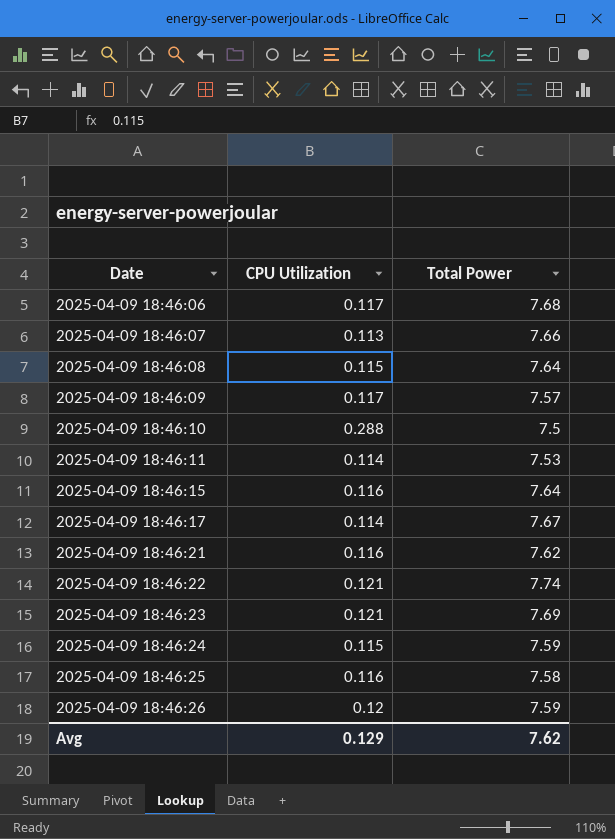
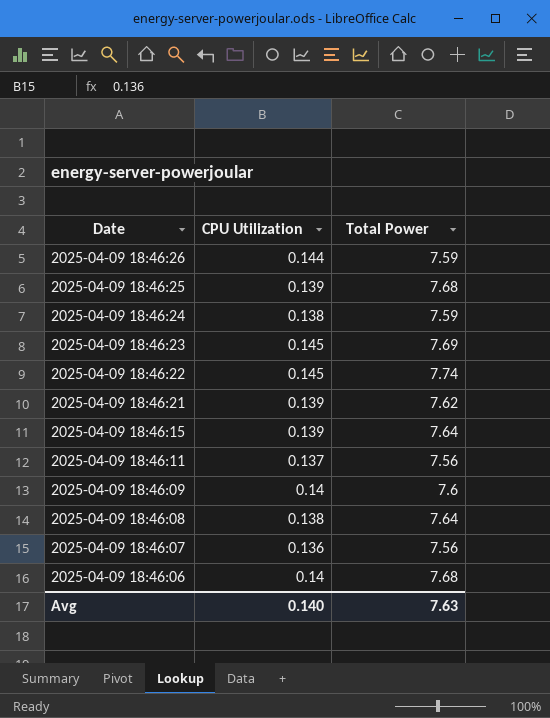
row order: Date ascending -> Date descending
row 2025-04-09 18:46:10: 0.288 | 7.5 -> none
row 2025-04-09 18:46:17: 0.114 | 7.67 -> none
2025-04-09 18:46:26 | CPU Utilization: 0.12 -> 0.144
2025-04-09 18:46:25 | CPU Utilization: 0.116 -> 0.139
2025-04-09 18:46:25 | Total Power: 7.58 -> 7.68
2025-04-09 18:46:24 | CPU Utilization: 0.115 -> 0.138
2025-04-09 18:46:23 | CPU Utilization: 0.121 -> 0.145
2025-04-09 18:46:22 | CPU Utilization: 0.121 -> 0.145
2025-04-09 18:46:21 | CPU Utilization: 0.116 -> 0.139
2025-04-09 18:46:15 | CPU Utilization: 0.116 -> 0.139
2025-04-09 18:46:11 | CPU Utilization: 0.114 -> 0.137
2025-04-09 18:46:11 | Total Power: 7.53 -> 7.56
2025-04-09 18:46:09 | CPU Utilization: 0.117 -> 0.14
2025-04-09 18:46:09 | Total Power: 7.57 -> 7.6
2025-04-09 18:46:08 | CPU Utilization: 0.115 -> 0.138
2025-04-09 18:46:07 | CPU Utilization: 0.113 -> 0.136
2025-04-09 18:46:07 | Total Power: 7.66 -> 7.56
2025-04-09 18:46:06 | CPU Utilization: 0.117 -> 0.14
Avg | CPU Utilization: 0.129 -> 0.140
Avg | Total Power: 7.62 -> 7.63

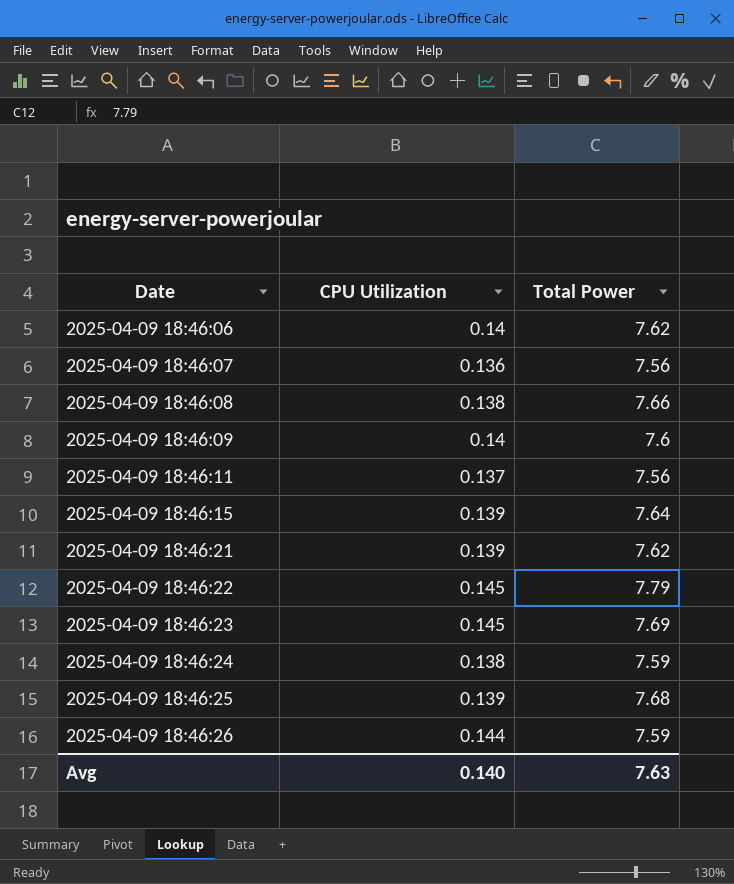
row order: Date descending -> Date ascending
2025-04-09 18:46:06 | Total Power: 7.68 -> 7.62
2025-04-09 18:46:08 | Total Power: 7.64 -> 7.66
2025-04-09 18:46:22 | Total Power: 7.74 -> 7.79

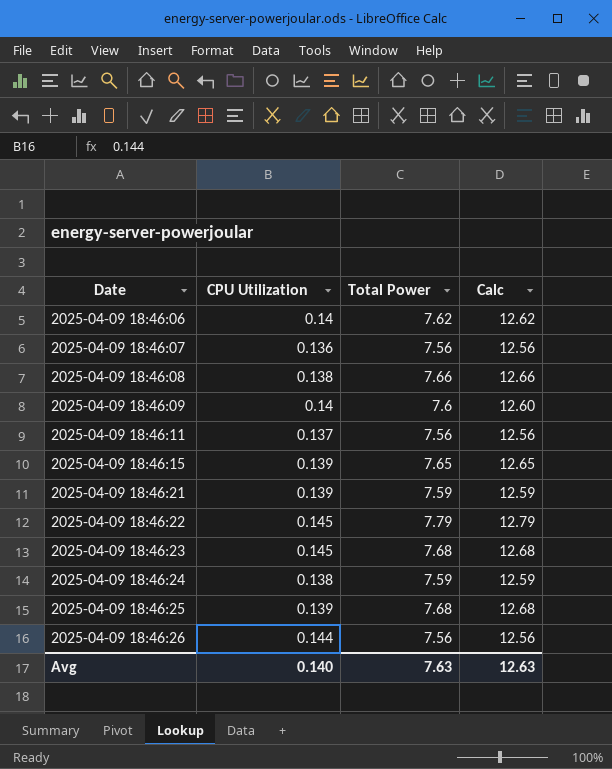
column Calc | formula: none -> [Total Power] + 5
2025-04-09 18:46:15 | Total Power: 7.64 -> 7.65
2025-04-09 18:46:21 | Total Power: 7.62 -> 7.59
2025-04-09 18:46:23 | Total Power: 7.69 -> 7.68
2025-04-09 18:46:26 | Total Power: 7.59 -> 7.56

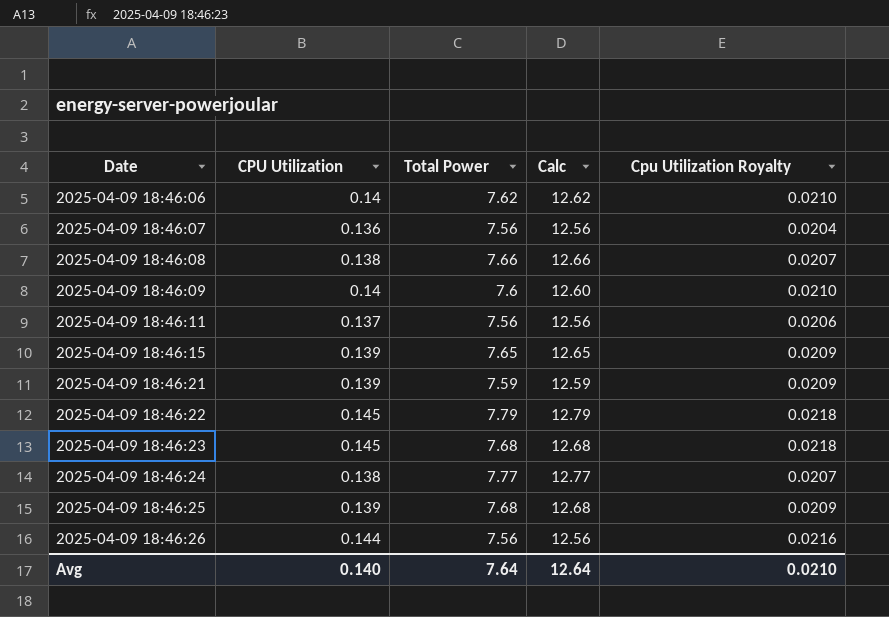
column Cpu Utilization Royalty | formula: none -> [CPU Utilization] * 0.15
2025-04-09 18:46:24 | Total Power: 7.59 -> 7.77
2025-04-09 18:46:24 | Calc: 12.59 -> 12.77
Avg | Total Power: 7.63 -> 7.64
Avg | Calc: 12.63 -> 12.64

